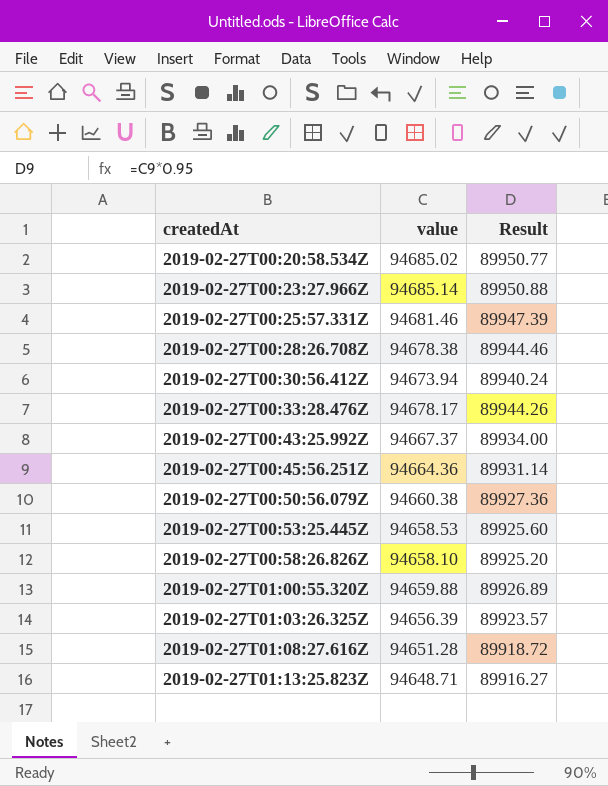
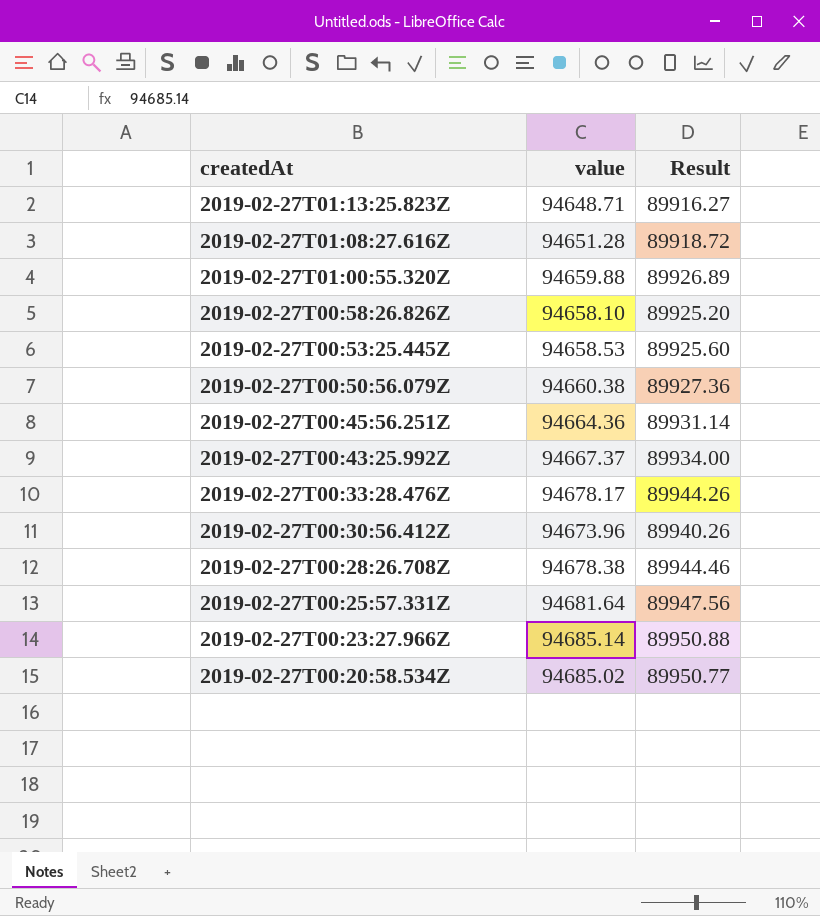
row order: createdAt ascending -> createdAt descending
row 2019-02-27T01:03:26.325Z: 94656.39 | 89923.57 -> none
2019-02-27T00:30:56.412Z | value: 94673.94 -> 94673.96
2019-02-27T00:30:56.412Z | Result: 89940.24 -> 89940.26
2019-02-27T00:25:57.331Z | value: 94681.46 -> 94681.64
2019-02-27T00:25:57.331Z | Result: 89947.39 -> 89947.56

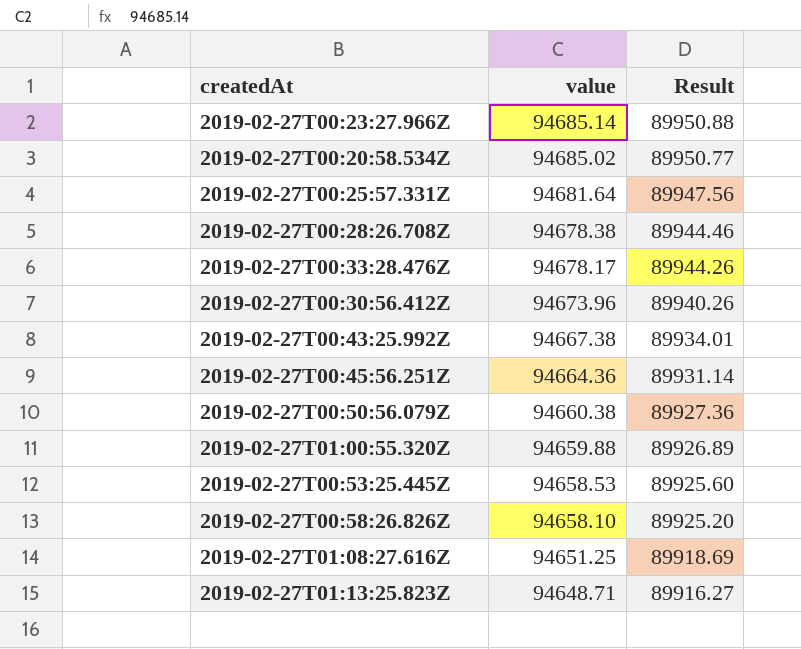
row order: createdAt descending -> value descending
2019-02-27T00:43:25.992Z | value: 94667.37 -> 94667.38
2019-02-27T00:43:25.992Z | Result: 89934.00 -> 89934.01
2019-02-27T01:08:27.616Z | value: 94651.28 -> 94651.25
2019-02-27T01:08:27.616Z | Result: 89918.72 -> 89918.69

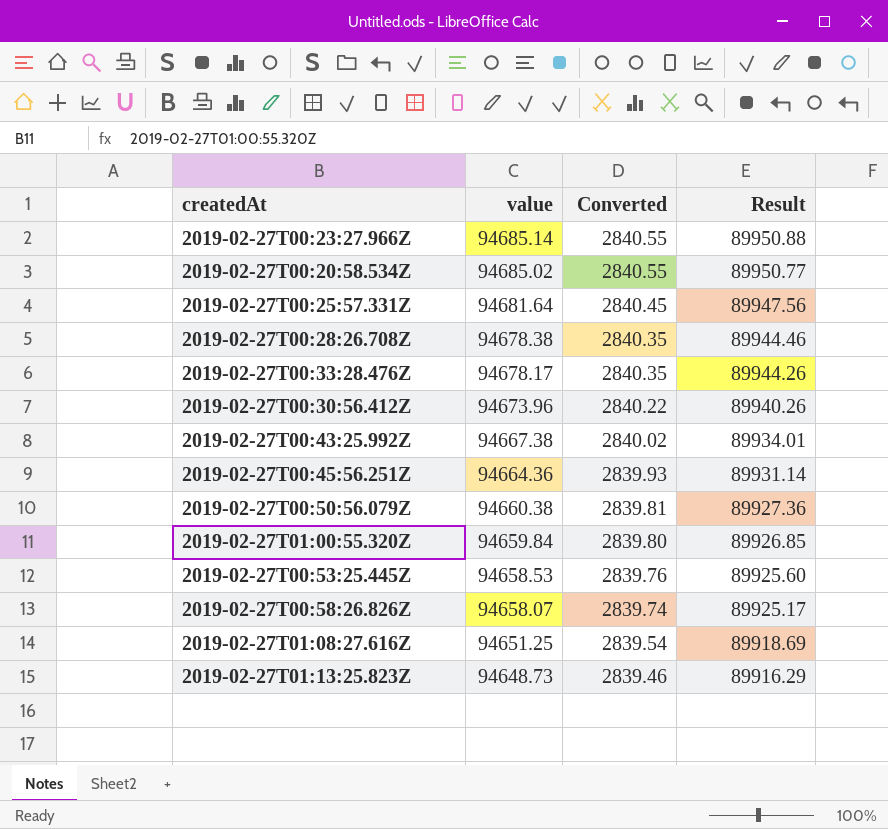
column Converted | formula: none -> [value] * 0.03
2019-02-27T01:00:55.320Z | value: 94659.88 -> 94659.84
2019-02-27T01:00:55.320Z | Result: 89926.89 -> 89926.85
2019-02-27T00:58:26.826Z | value: 94658.10 -> 94658.07
2019-02-27T00:58:26.826Z | Result: 89925.20 -> 89925.17
2019-02-27T01:13:25.823Z | value: 94648.71 -> 94648.73
2019-02-27T01:13:25.823Z | Result: 89916.27 -> 89916.29

